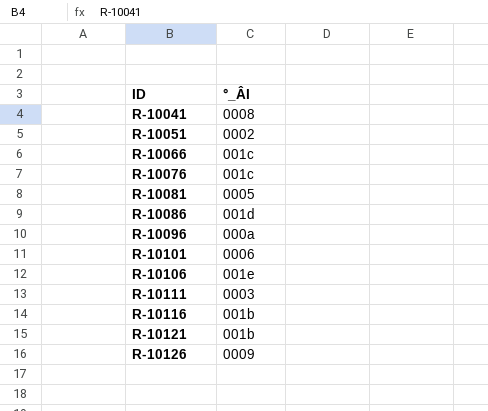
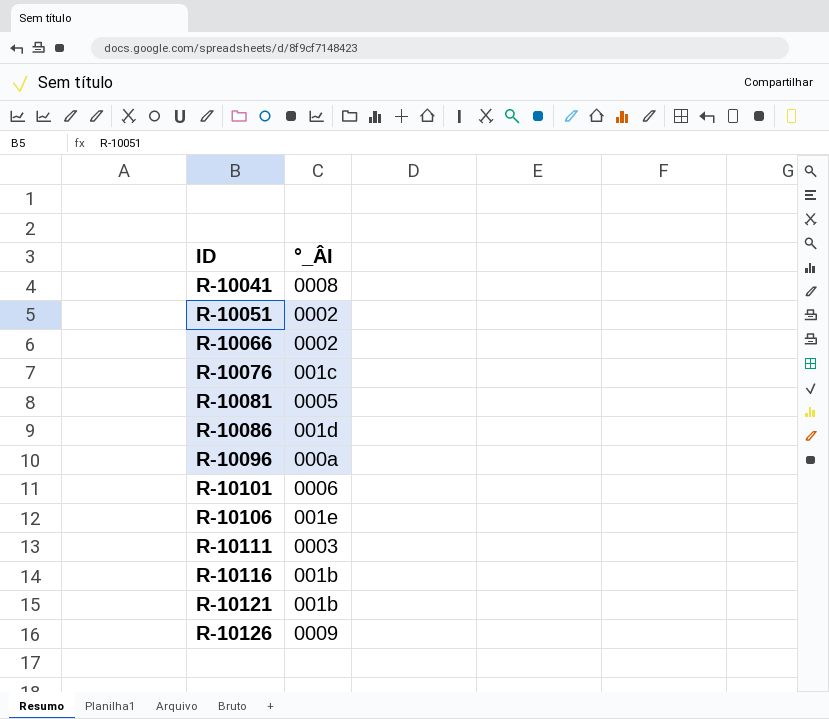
R-10066 | °_ÂI: 001c -> 0002

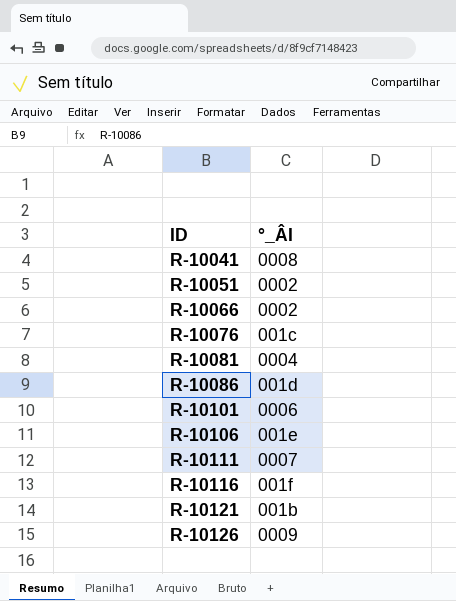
row R-10096: 000a -> none
R-10081 | °_ÂI: 0005 -> 0004
R-10111 | °_ÂI: 0003 -> 0007
R-10116 | °_ÂI: 001b -> 001f

